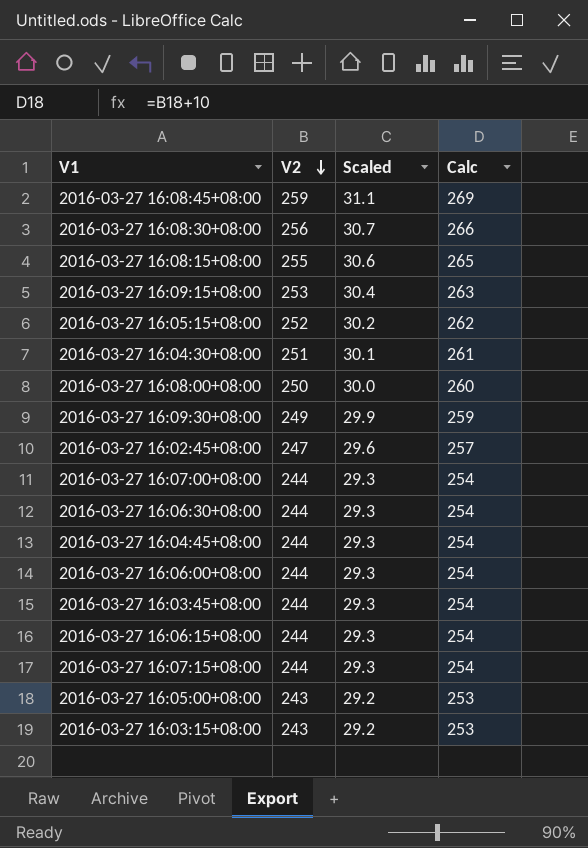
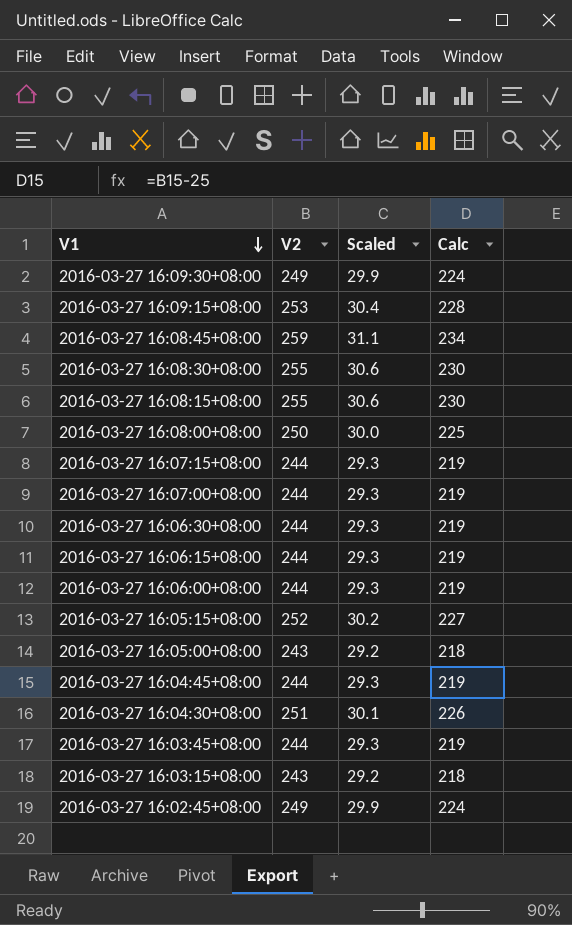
row order: V2 descending -> V1 descending
column Calc | formula: [V2] + 10 -> [V2] - 25
2016-03-27 16:08:30+08:00 | V2: 256 -> 255
2016-03-27 16:08:30+08:00 | Scaled: 30.7 -> 30.6
2016-03-27 16:02:45+08:00 | V2: 247 -> 249
2016-03-27 16:02:45+08:00 | Scaled: 29.6 -> 29.9

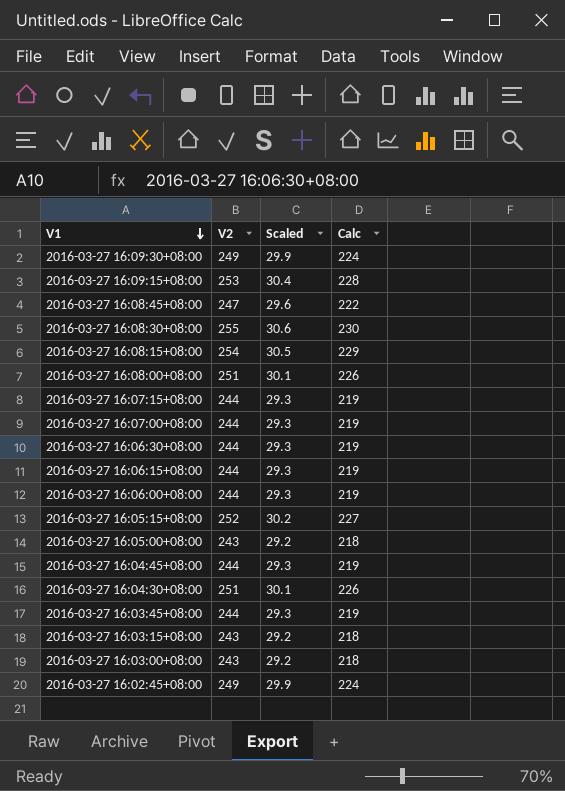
2016-03-27 16:08:45+08:00 | V2: 259 -> 247
2016-03-27 16:08:45+08:00 | Scaled: 31.1 -> 29.6
2016-03-27 16:08:45+08:00 | Calc: 234 -> 222
2016-03-27 16:08:15+08:00 | V2: 255 -> 254
2016-03-27 16:08:15+08:00 | Scaled: 30.6 -> 30.5
2016-03-27 16:08:15+08:00 | Calc: 230 -> 229
2016-03-27 16:08:00+08:00 | V2: 250 -> 251
2016-03-27 16:08:00+08:00 | Scaled: 30.0 -> 30.1
2016-03-27 16:08:00+08:00 | Calc: 225 -> 226
row 2016-03-27 16:03:00+08:00: none -> 243 | 29.2 | 218

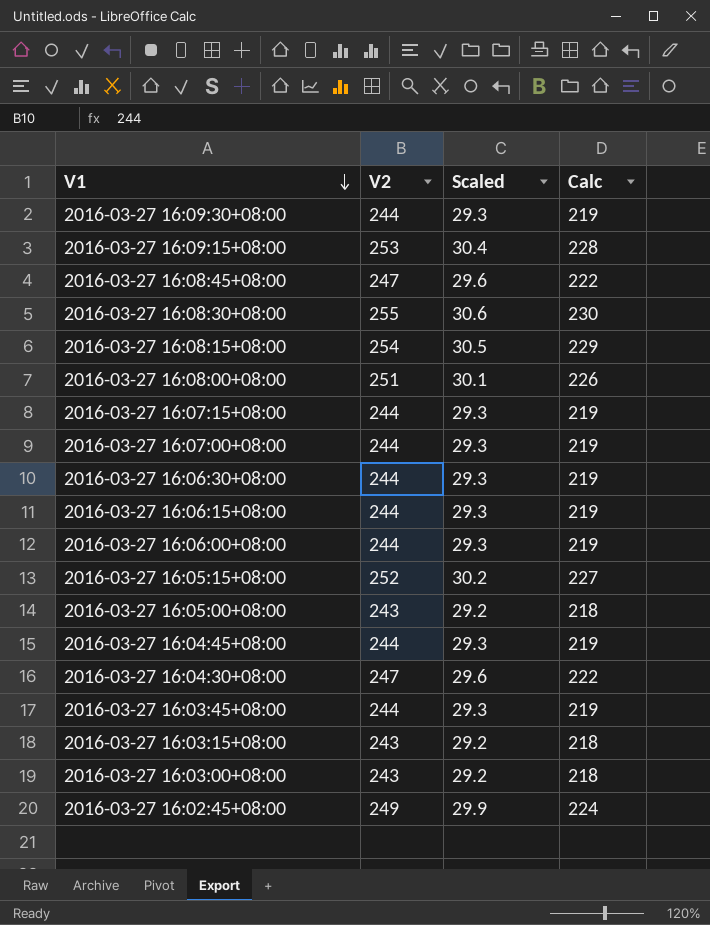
2016-03-27 16:09:30+08:00 | V2: 249 -> 244
2016-03-27 16:09:30+08:00 | Scaled: 29.9 -> 29.3
2016-03-27 16:09:30+08:00 | Calc: 224 -> 219
2016-03-27 16:04:30+08:00 | V2: 251 -> 247
2016-03-27 16:04:30+08:00 | Scaled: 30.1 -> 29.6
2016-03-27 16:04:30+08:00 | Calc: 226 -> 222

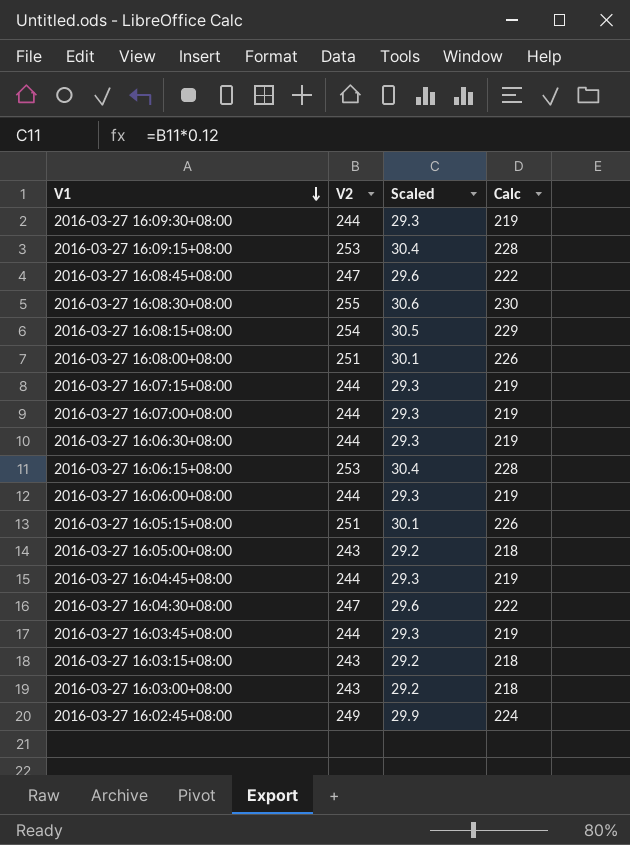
2016-03-27 16:06:15+08:00 | V2: 244 -> 253
2016-03-27 16:06:15+08:00 | Scaled: 29.3 -> 30.4
2016-03-27 16:06:15+08:00 | Calc: 219 -> 228
2016-03-27 16:05:15+08:00 | V2: 252 -> 251
2016-03-27 16:05:15+08:00 | Scaled: 30.2 -> 30.1
2016-03-27 16:05:15+08:00 | Calc: 227 -> 226

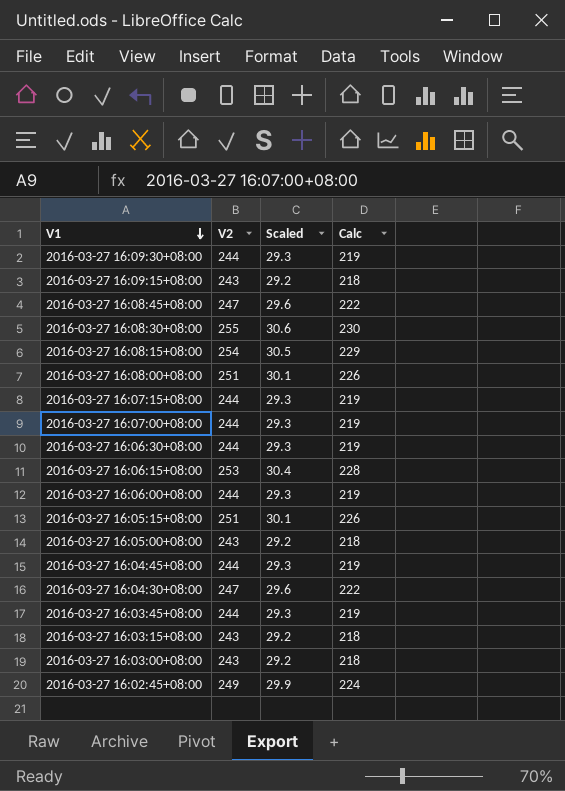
2016-03-27 16:09:15+08:00 | V2: 253 -> 243
2016-03-27 16:09:15+08:00 | Scaled: 30.4 -> 29.2
2016-03-27 16:09:15+08:00 | Calc: 228 -> 218

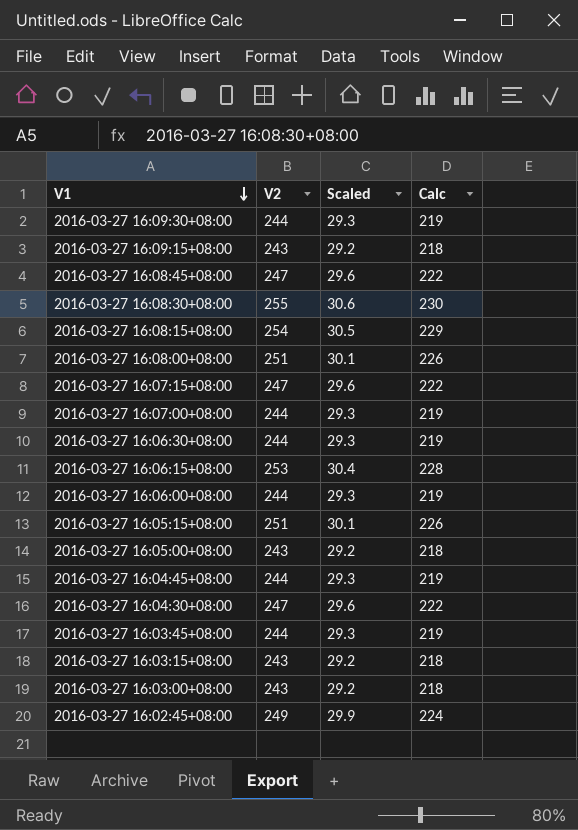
2016-03-27 16:07:15+08:00 | V2: 244 -> 247
2016-03-27 16:07:15+08:00 | Scaled: 29.3 -> 29.6
2016-03-27 16:07:15+08:00 | Calc: 219 -> 222

